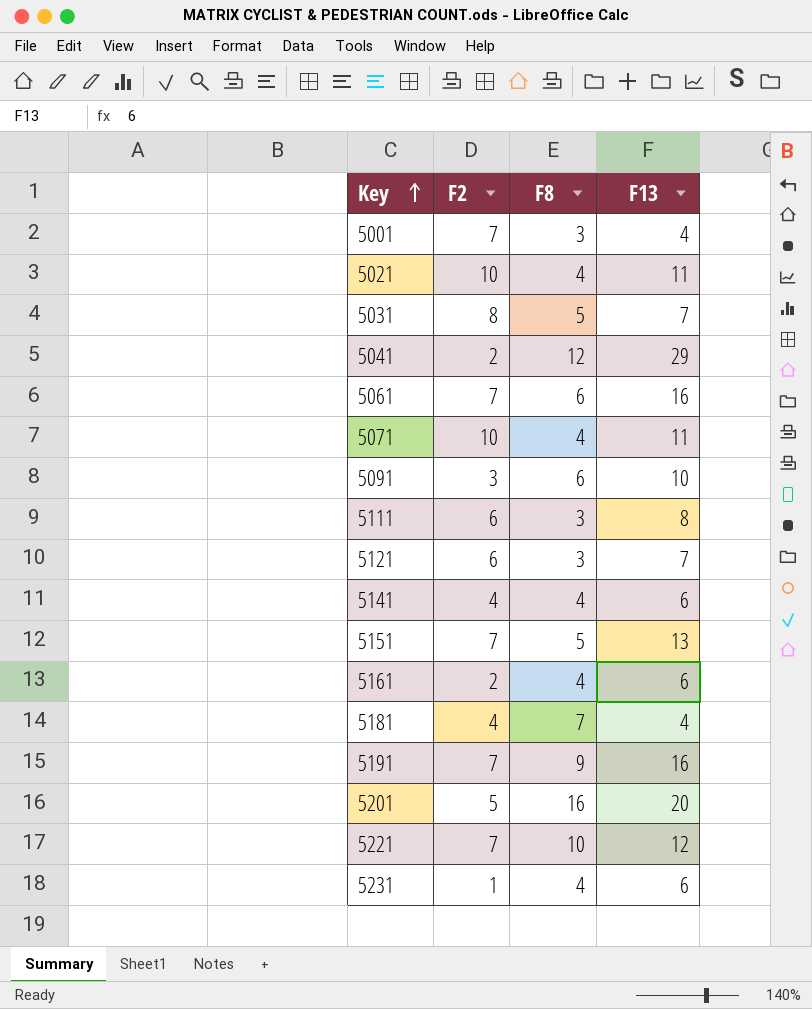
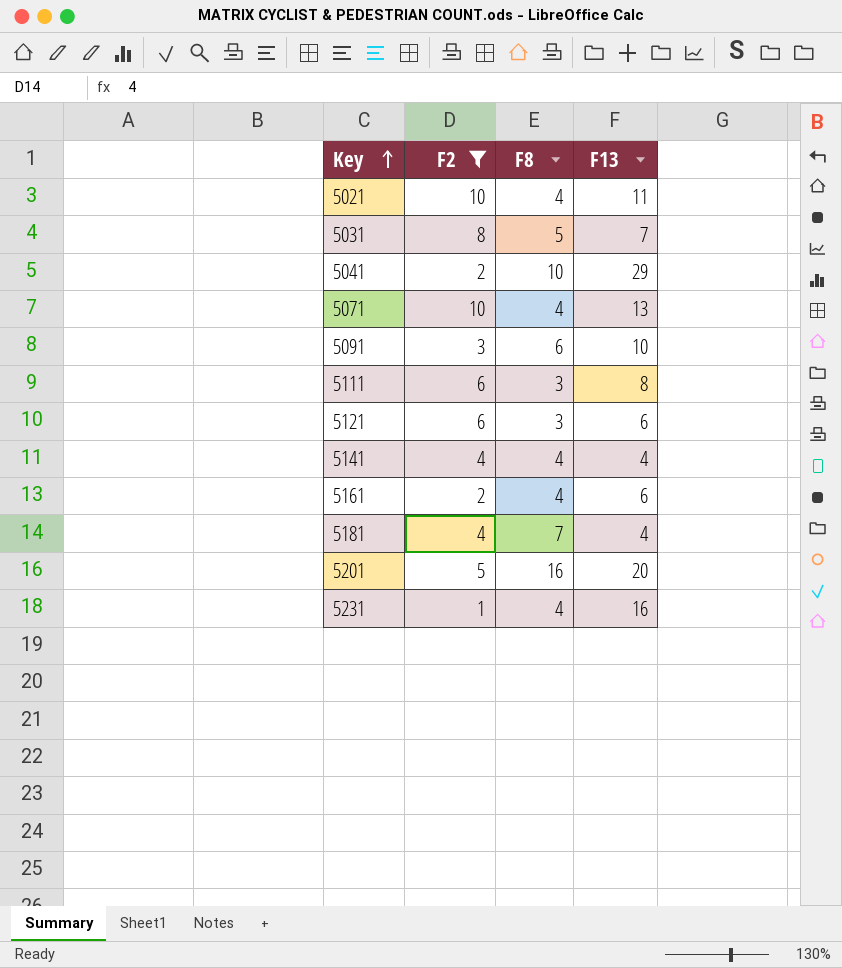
filter: none -> F2 != 7
5041 | F8: 12 -> 10
5071 | F13: 11 -> 13
5121 | F13: 7 -> 6
5141 | F13: 6 -> 4
5231 | F13: 6 -> 16

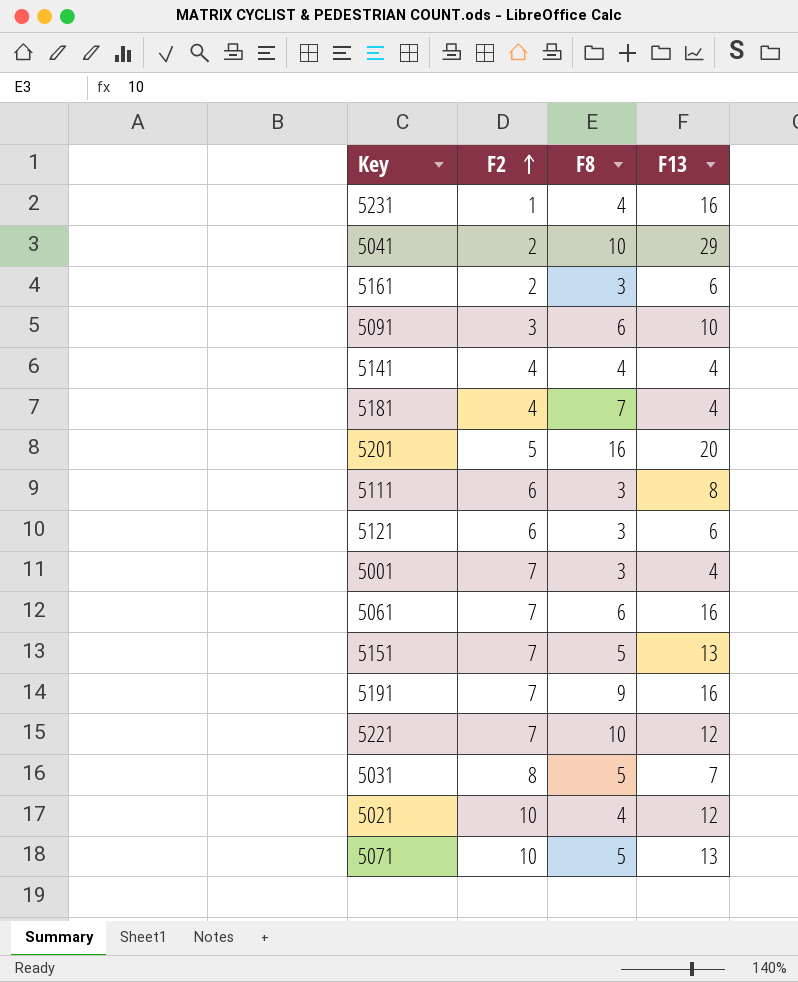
filter: F2 != 7 -> none
row order: Key ascending -> F2 ascending
5161 | F8: 4 -> 3
5021 | F13: 11 -> 12
5071 | F8: 4 -> 5

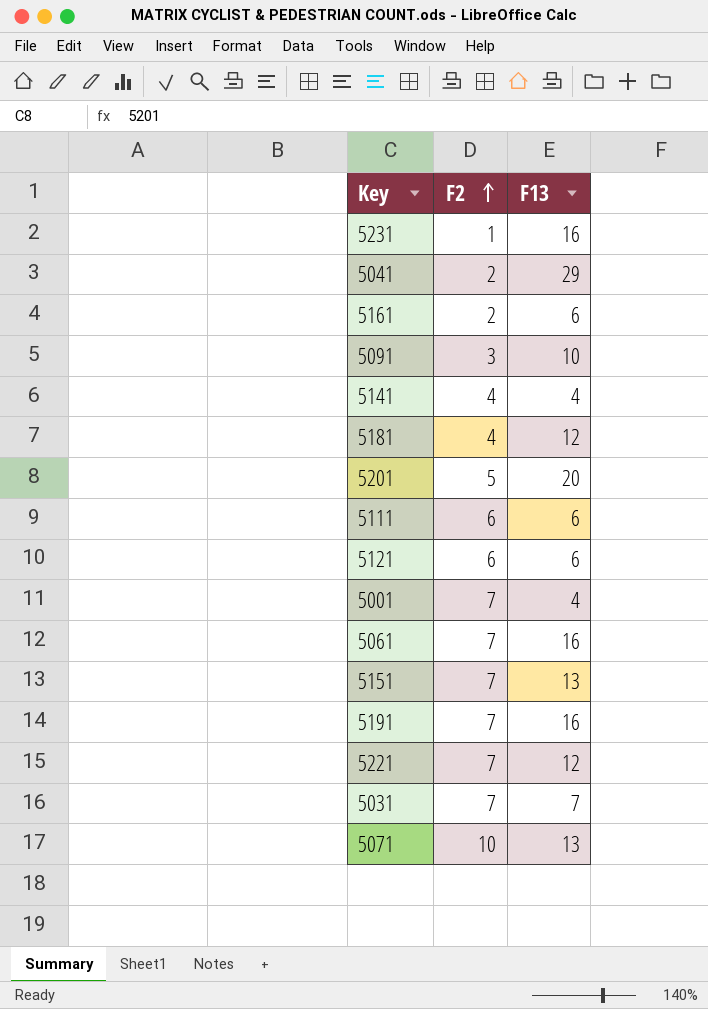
column F8 | position: 3 -> none
row 5021: 10 | 4 | 12 -> none
5181 | F13: 4 -> 12
5111 | F13: 8 -> 6
5031 | F2: 8 -> 7

